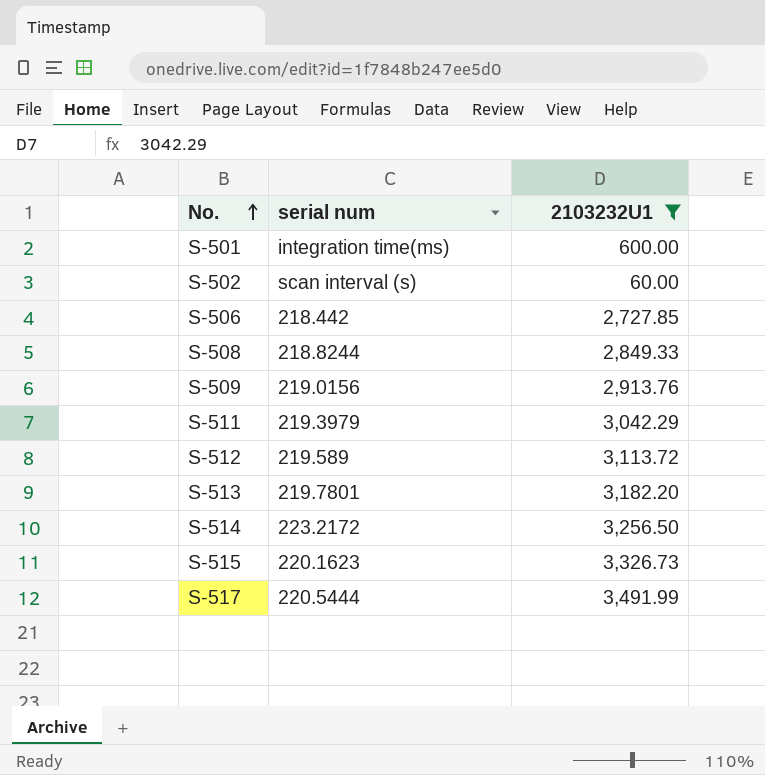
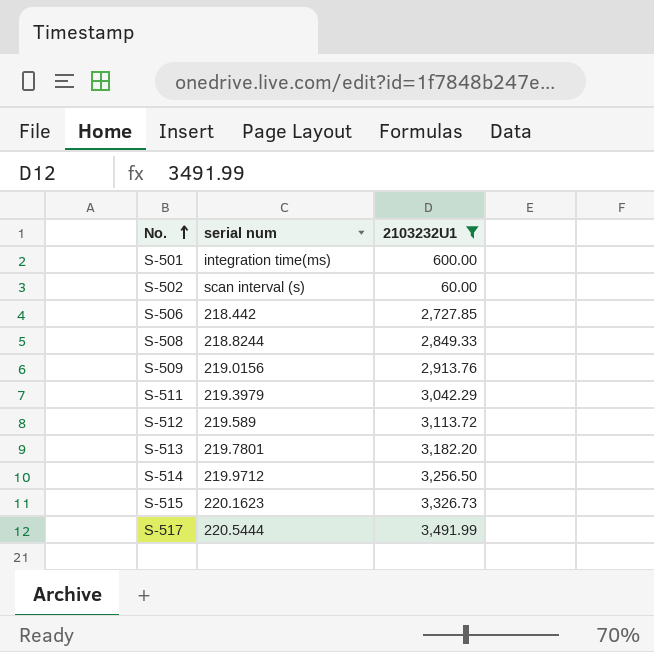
S-514 | serial num: 223.2172 -> 219.9712

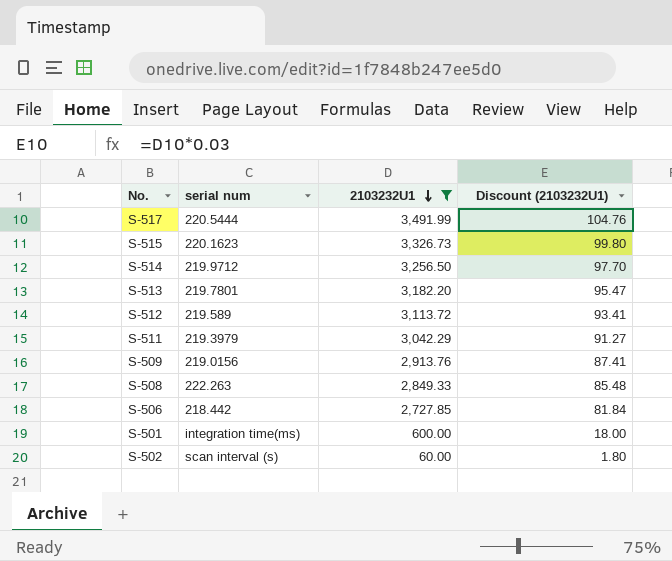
row order: No. ascending -> 2103232U1 descending
column Discount (2103232U1) | formula: none -> [2103232U1] * 0.03
S-508 | serial num: 218.8244 -> 222.263

